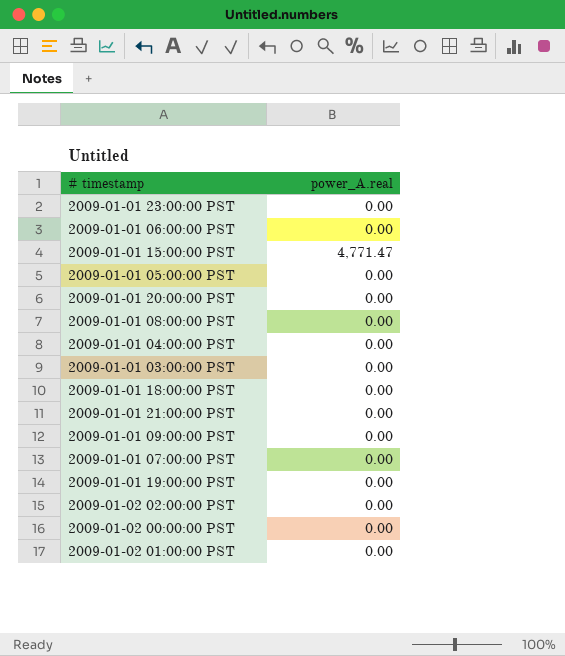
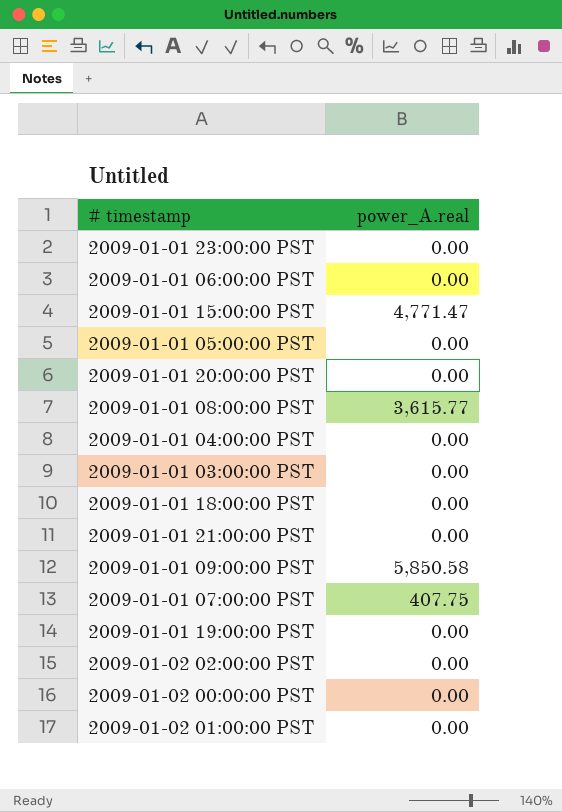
2009-01-01 08:00:00 PST | power_A.real: 0.00 -> 3,615.77
2009-01-01 09:00:00 PST | power_A.real: 0.00 -> 5,850.58
2009-01-01 07:00:00 PST | power_A.real: 0.00 -> 407.75

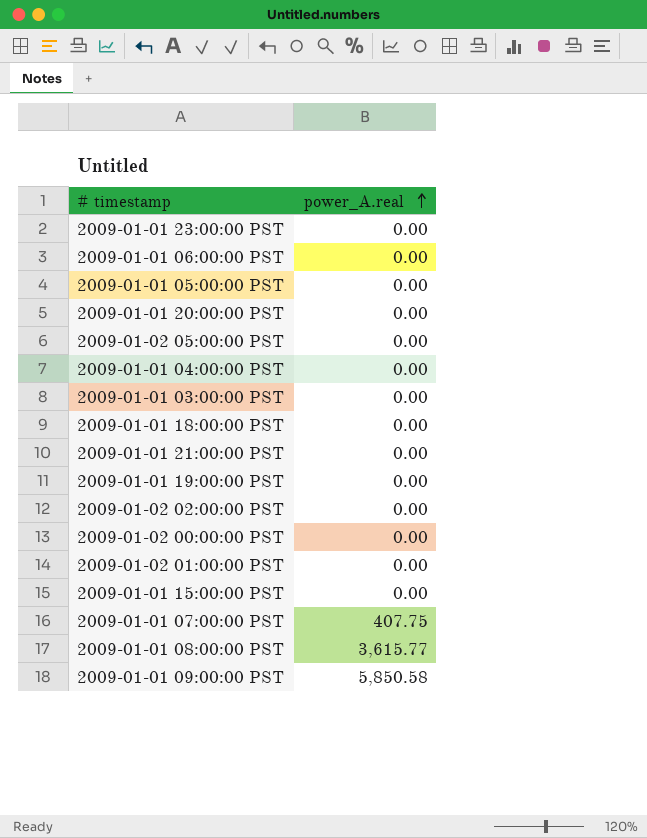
row order: none -> power_A.real ascending
row 2009-01-02 05:00:00 PST: none -> 0.00
2009-01-01 15:00:00 PST | power_A.real: 4,771.47 -> 0.00

